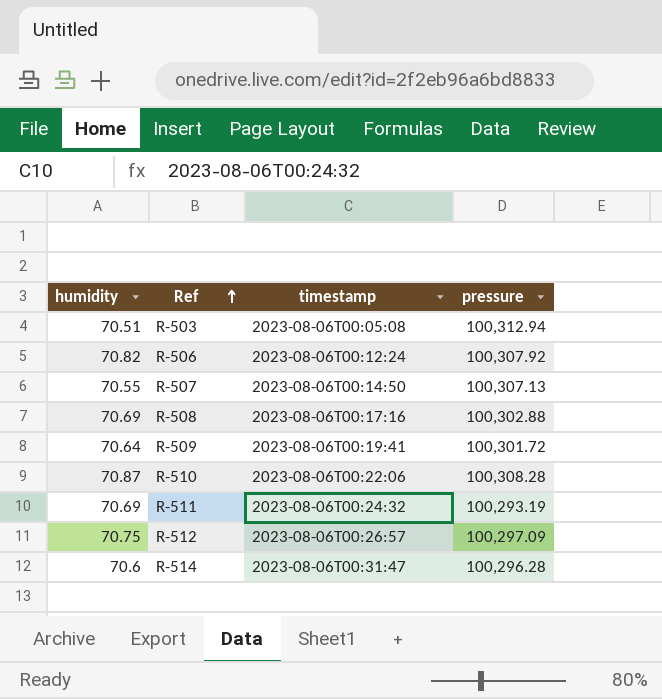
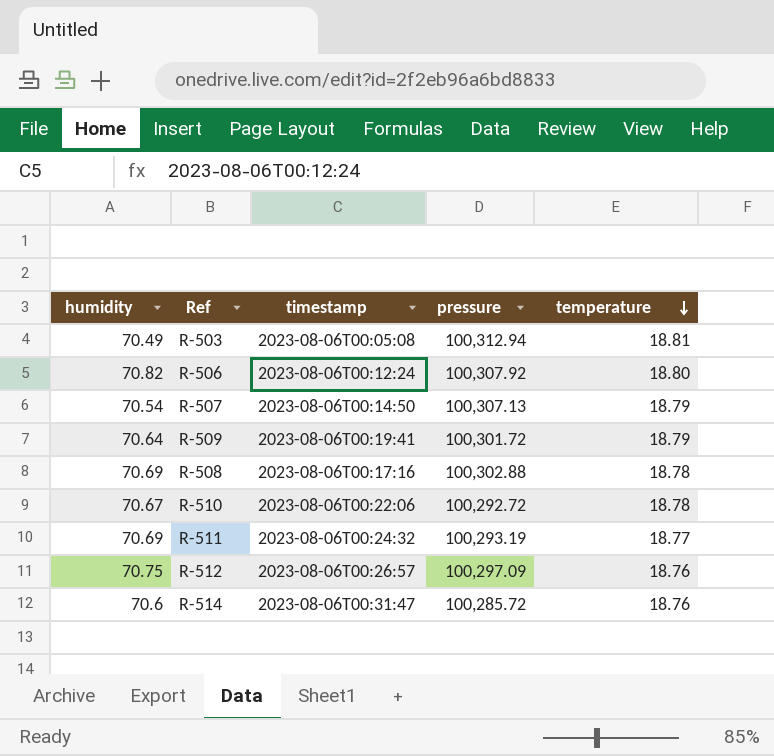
row order: Ref ascending -> temperature descending
column temperature | position: none -> 5
R-503 | humidity: 70.51 -> 70.49
R-507 | humidity: 70.55 -> 70.54
R-510 | humidity: 70.87 -> 70.67
R-510 | pressure: 100,308.28 -> 100,292.72
R-514 | pressure: 100,296.28 -> 100,285.72

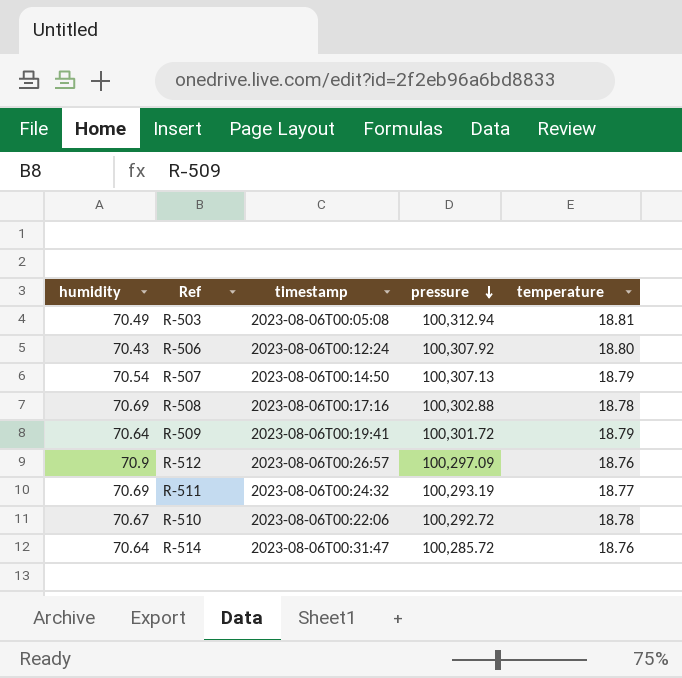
row order: temperature descending -> pressure descending
R-506 | humidity: 70.82 -> 70.43
R-512 | humidity: 70.75 -> 70.9
R-514 | humidity: 70.6 -> 70.64

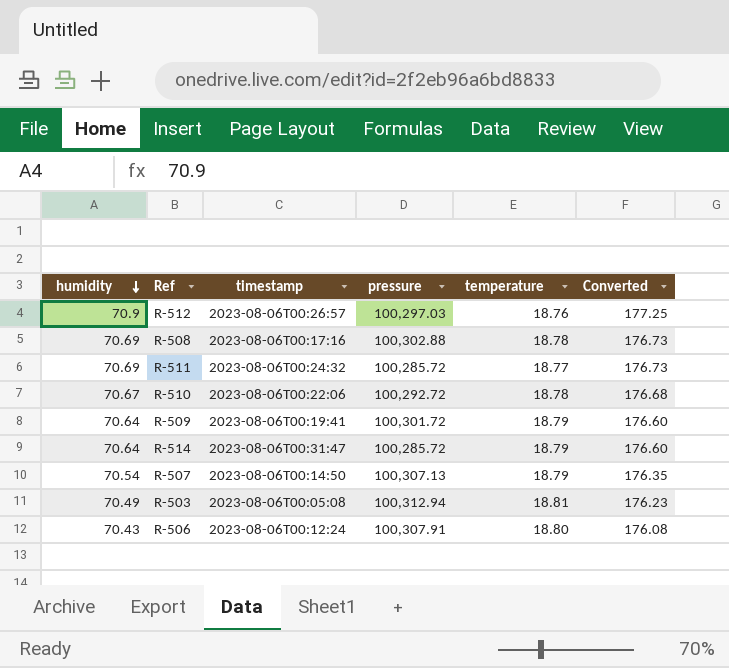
row order: pressure descending -> humidity descending
column Converted | formula: none -> [humidity] * 2.5
R-512 | pressure: 100,297.09 -> 100,297.03
R-511 | pressure: 100,293.19 -> 100,285.72
R-514 | temperature: 18.76 -> 18.79
R-506 | pressure: 100,307.92 -> 100,307.91

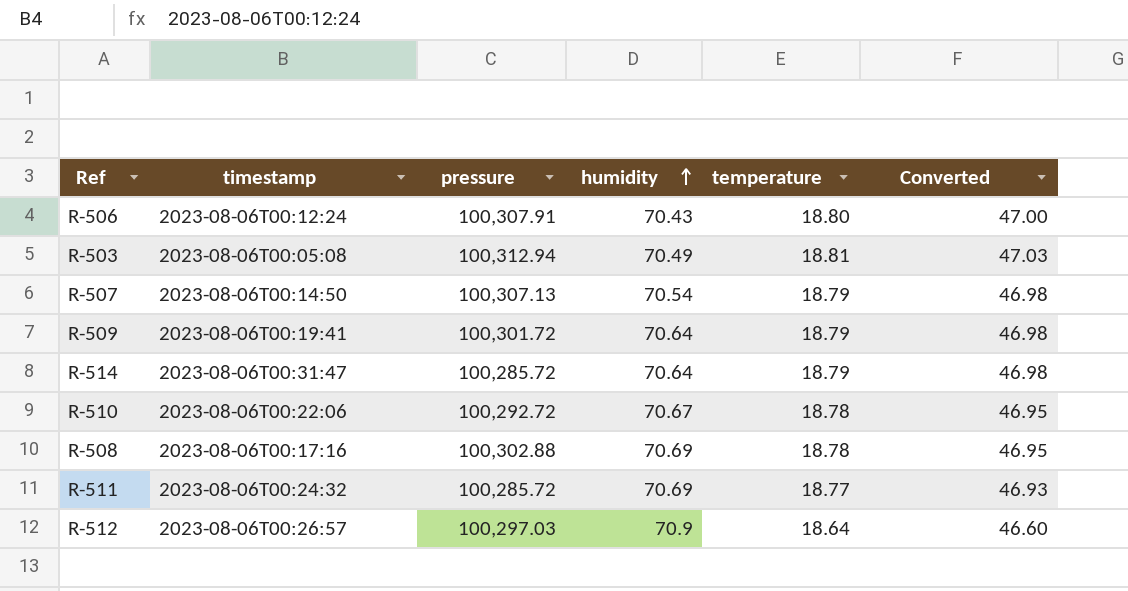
row order: humidity descending -> humidity ascending
column humidity | position: 1 -> 4
column Converted | formula: [humidity] * 2.5 -> [temperature] * 2.5
R-512 | temperature: 18.76 -> 18.64

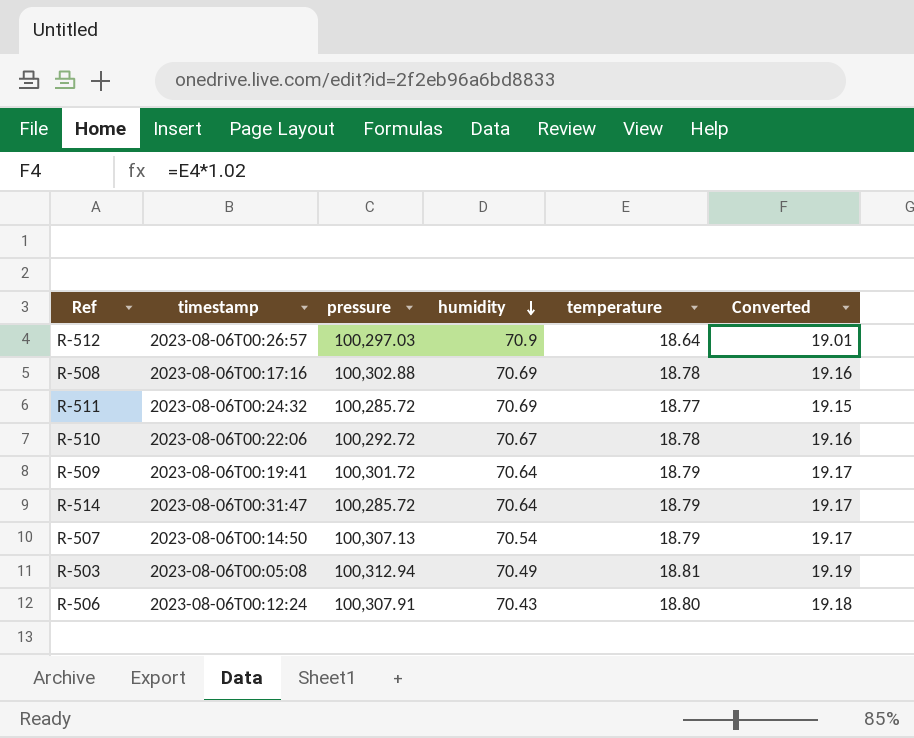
row order: humidity ascending -> humidity descending
column Converted | formula: [temperature] * 2.5 -> [temperature] * 1.02

